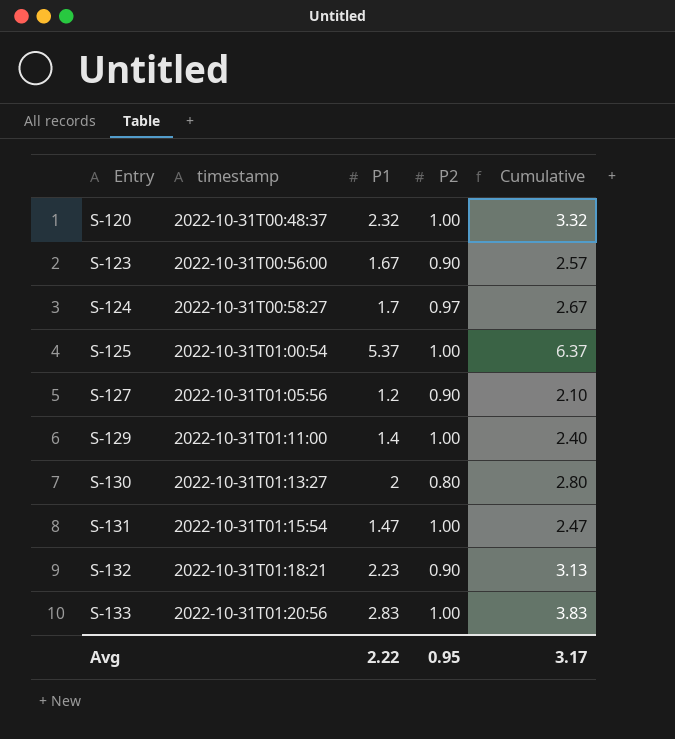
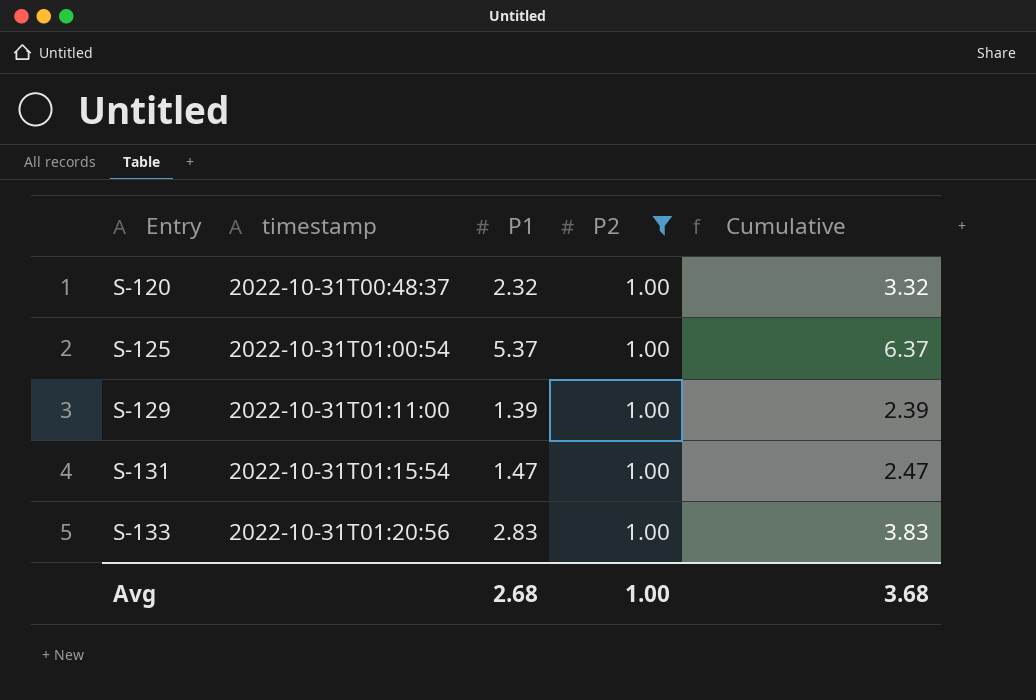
filter: none -> P2 = 1.00
S-129 | P1: 1.4 -> 1.39
S-129 | Cumulative: 2.40 -> 2.39
Avg | P1: 2.22 -> 2.68
Avg | P2: 0.95 -> 1.00
Avg | Cumulative: 3.17 -> 3.68

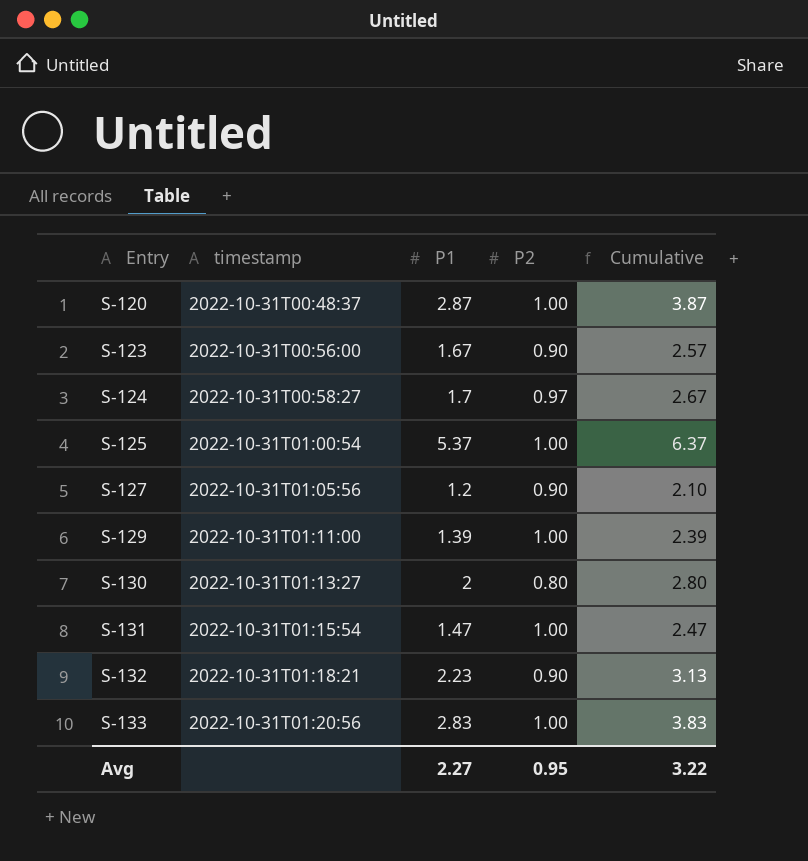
filter: P2 = 1.00 -> none
S-120 | P1: 2.32 -> 2.87
S-120 | Cumulative: 3.32 -> 3.87
Avg | P1: 2.68 -> 2.27
Avg | P2: 1.00 -> 0.95
Avg | Cumulative: 3.68 -> 3.22

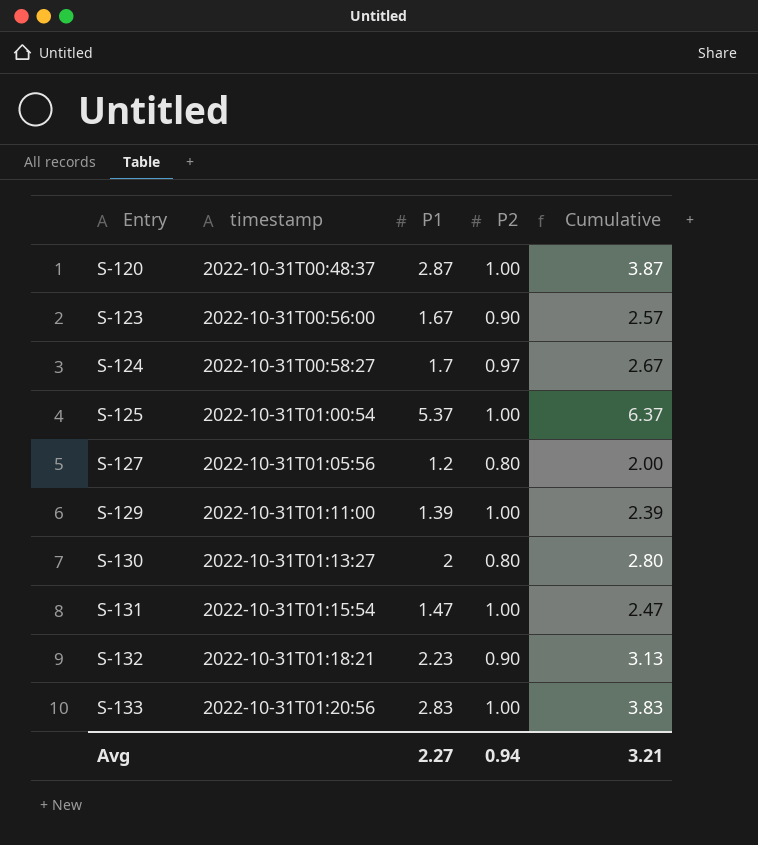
S-127 | P2: 0.90 -> 0.80
S-127 | Cumulative: 2.10 -> 2.00
Avg | P2: 0.95 -> 0.94
Avg | Cumulative: 3.22 -> 3.21

